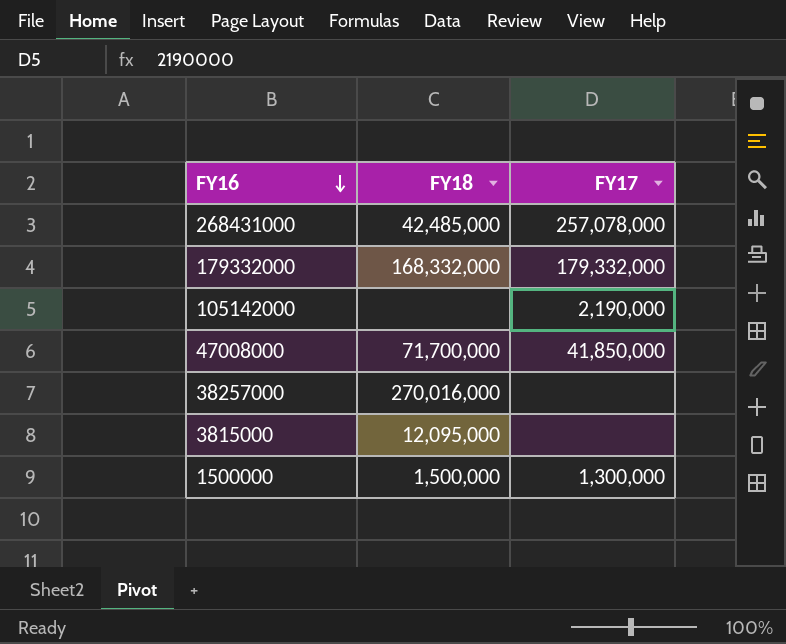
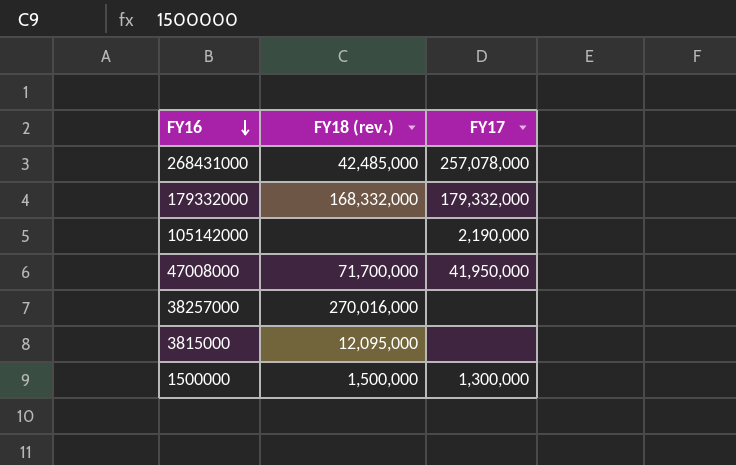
column name: FY18 -> FY18 (rev.)
47008000 | FY17: 41,850,000 -> 41,950,000

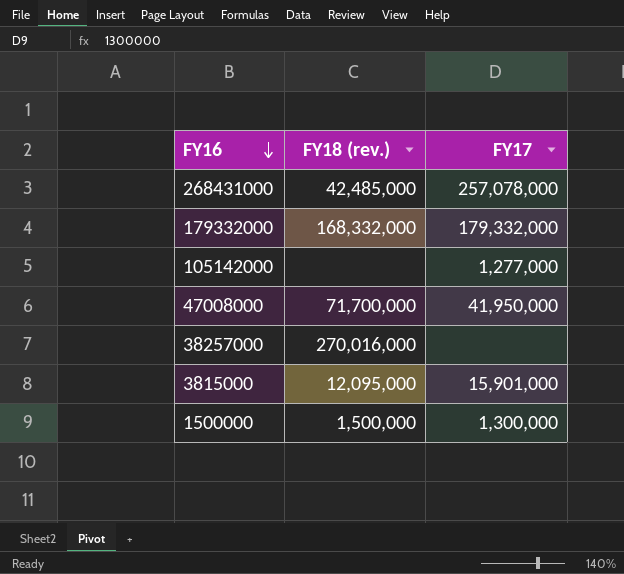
105142000 | FY17: 2,190,000 -> 1,277,000
3815000 | FY17: none -> 15,901,000

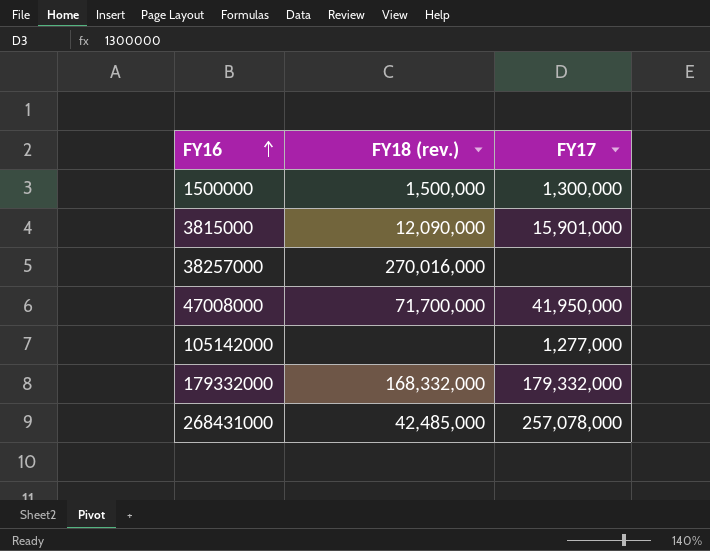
row order: FY16 descending -> FY16 ascending
3815000 | FY18 (rev.): 12,095,000 -> 12,090,000

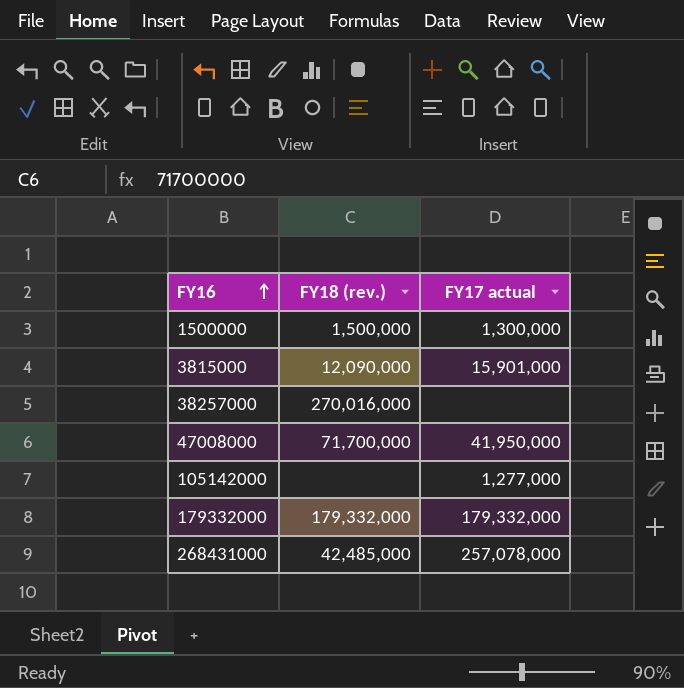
column name: FY17 -> FY17 actual
179332000 | FY18 (rev.): 168,332,000 -> 179,332,000

